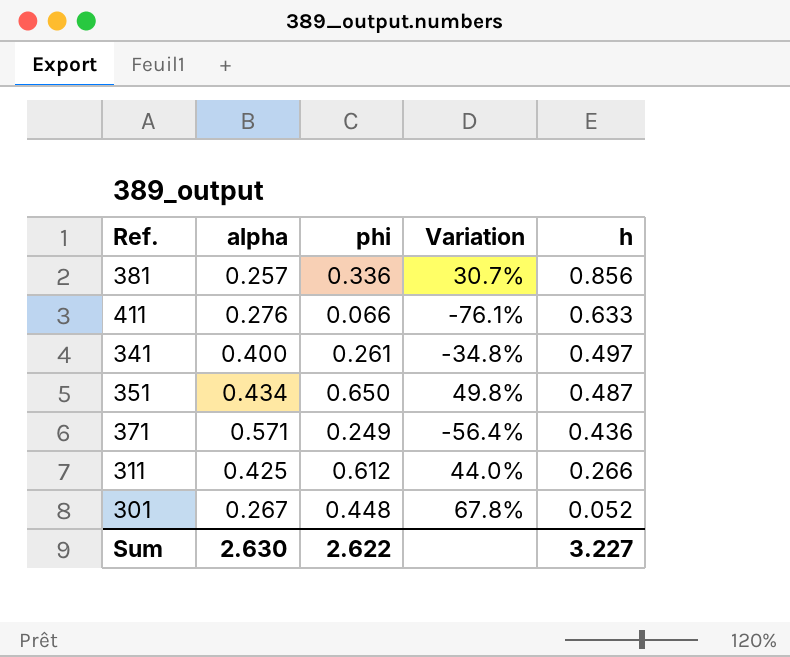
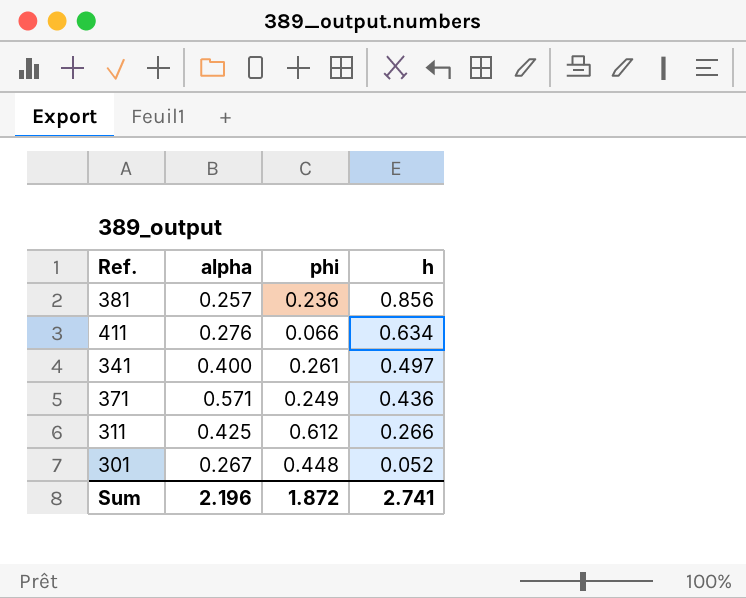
column Variation | formula: ([phi] - [alpha]) / [alpha] -> none
row 351: 0.434 | 0.650 | 49.8% | 0.487 -> none
381 | phi: 0.336 -> 0.236
411 | h: 0.633 -> 0.634
Sum | alpha: 2.630 -> 2.196
Sum | phi: 2.622 -> 1.872
Sum | h: 3.227 -> 2.741

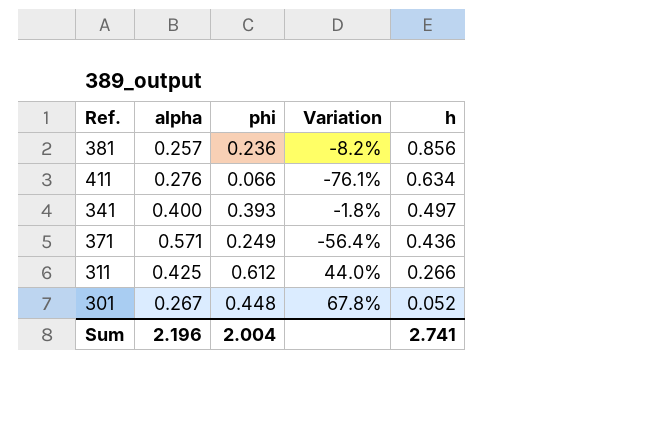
column Variation | formula: none -> ([phi] - [alpha]) / [alpha]
341 | phi: 0.261 -> 0.393
Sum | phi: 1.872 -> 2.004

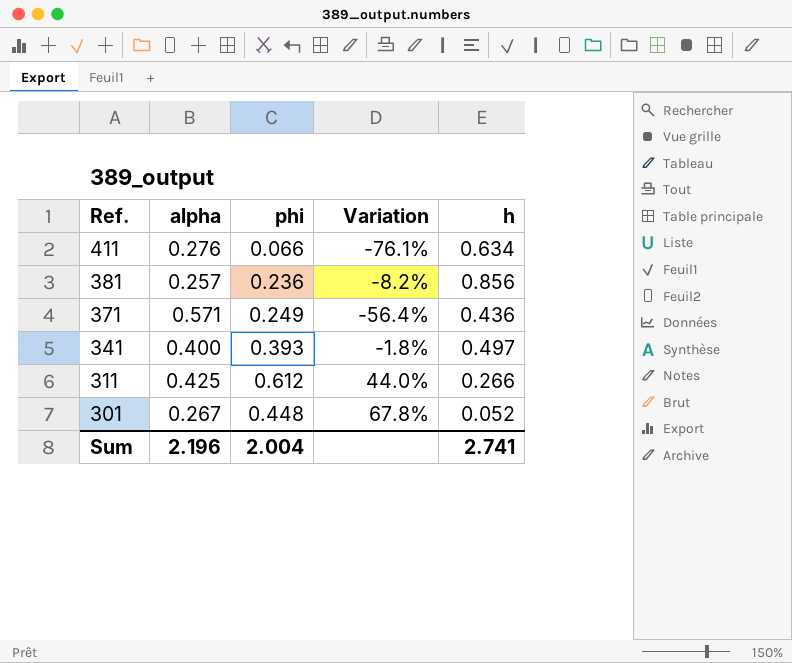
row order: h descending -> Ref. descending

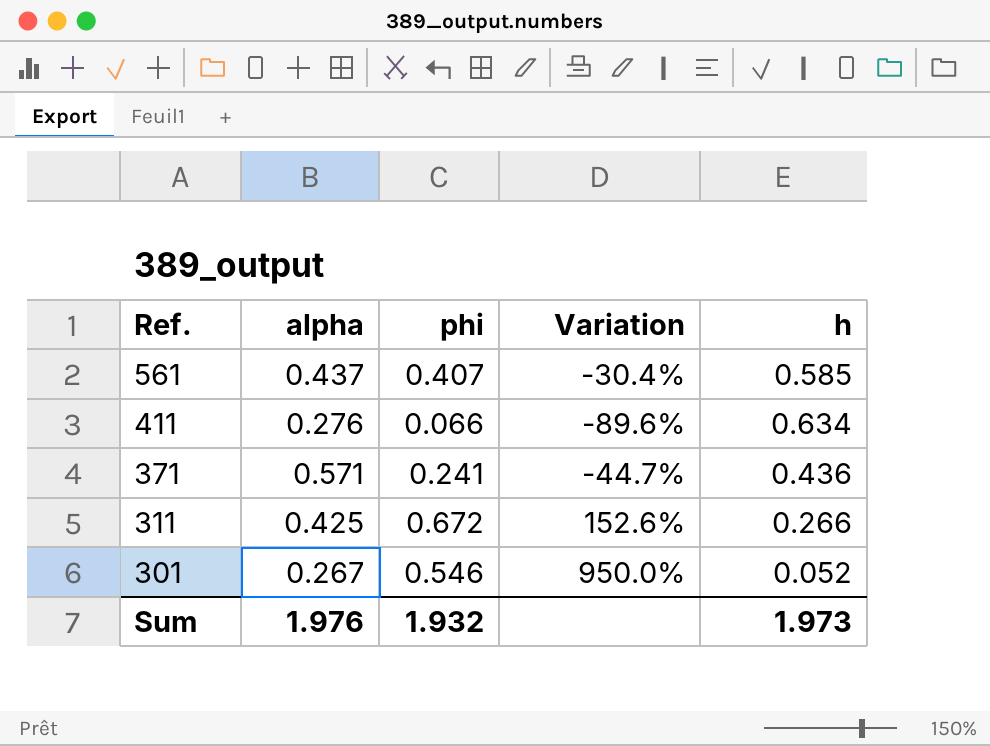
column Variation | formula: ([phi] - [alpha]) / [alpha] -> ([phi] - [h]) / [h]
row 381: 0.257 | 0.236 | -8.2% | 0.856 -> none
row 341: 0.400 | 0.393 | -1.8% | 0.497 -> none
row 561: none -> 0.437 | 0.407 | -30.4% | 0.585
371 | phi: 0.249 -> 0.241
311 | phi: 0.612 -> 0.672
301 | phi: 0.448 -> 0.546
Sum | alpha: 2.196 -> 1.976
Sum | phi: 2.004 -> 1.932
Sum | h: 2.741 -> 1.973

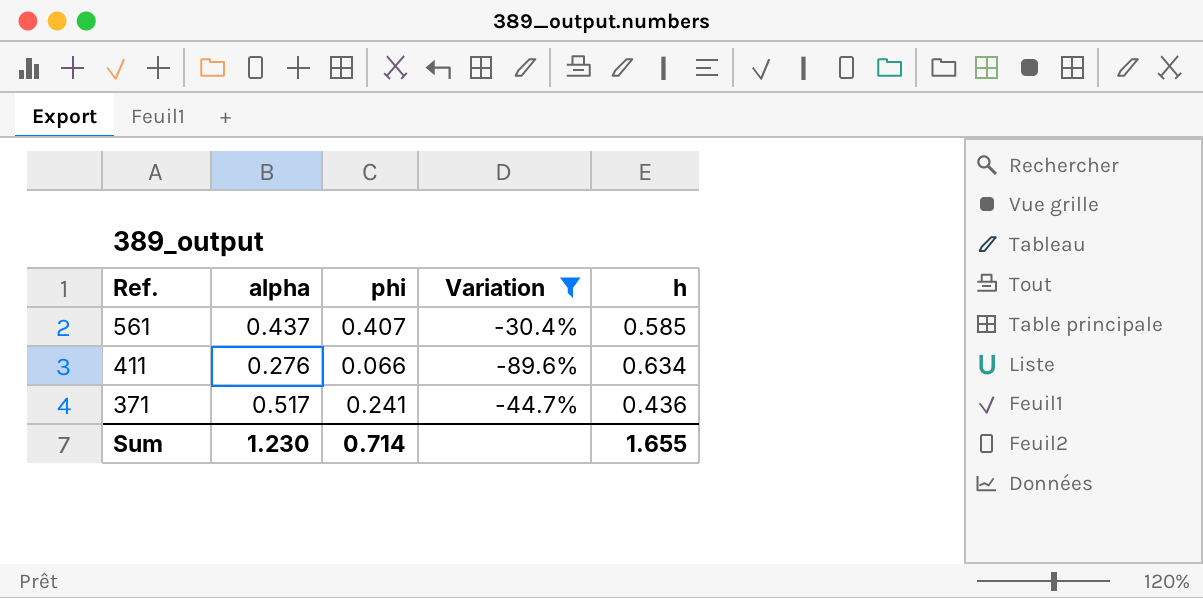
filter: none -> Variation <= -30.4%
371 | alpha: 0.571 -> 0.517
Sum | alpha: 1.976 -> 1.230
Sum | phi: 1.932 -> 0.714
Sum | h: 1.973 -> 1.655

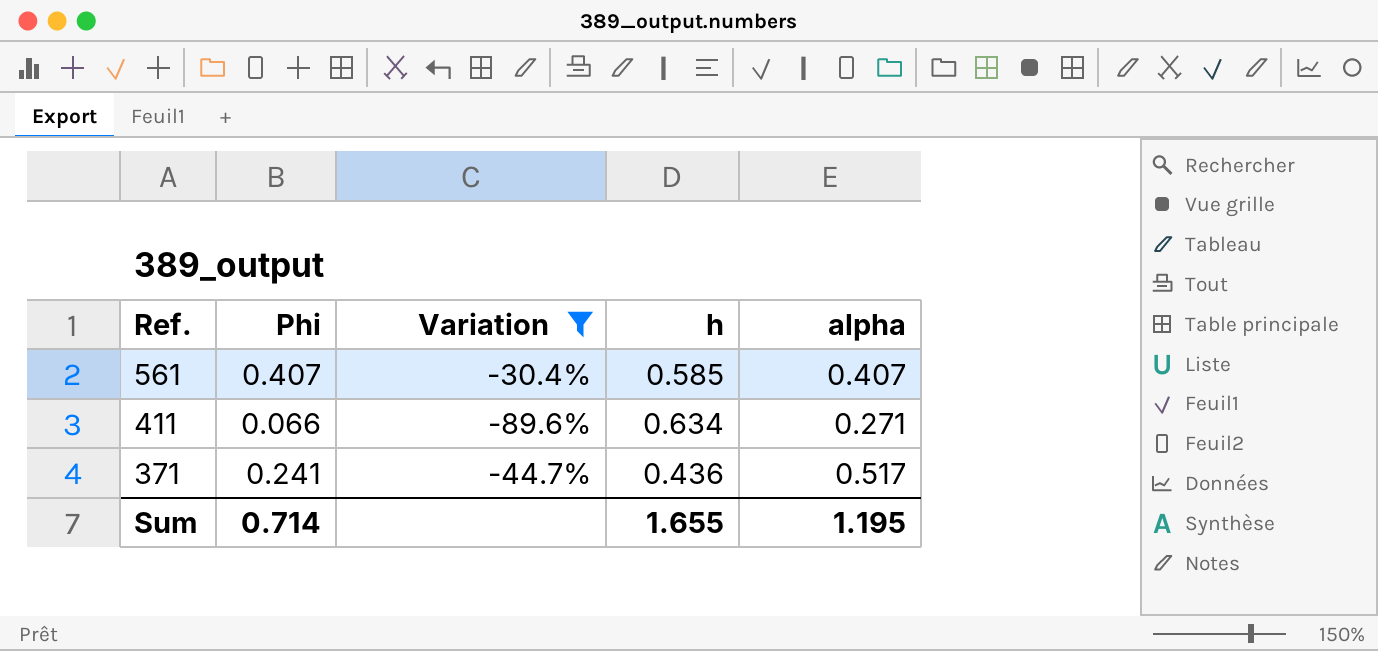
column name: phi -> Phi
column alpha | position: 2 -> 5
561 | alpha: 0.437 -> 0.407
411 | alpha: 0.276 -> 0.271
Sum | alpha: 1.230 -> 1.195

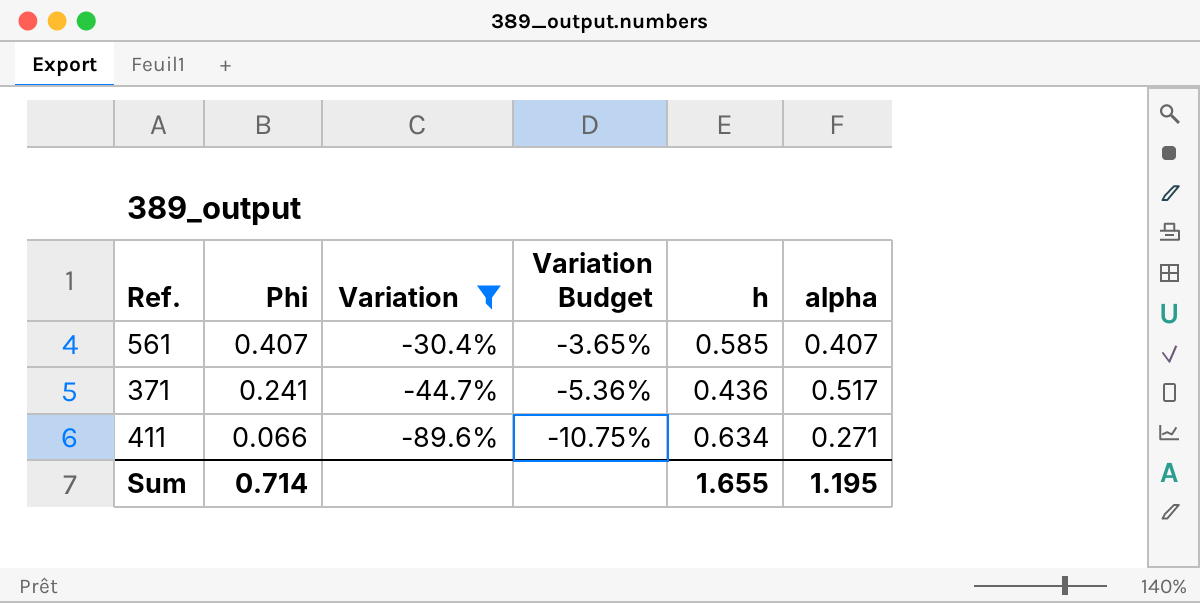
row order: Ref. descending -> Phi descending
column Variation Budget | formula: none -> [Variation] * 0.12

